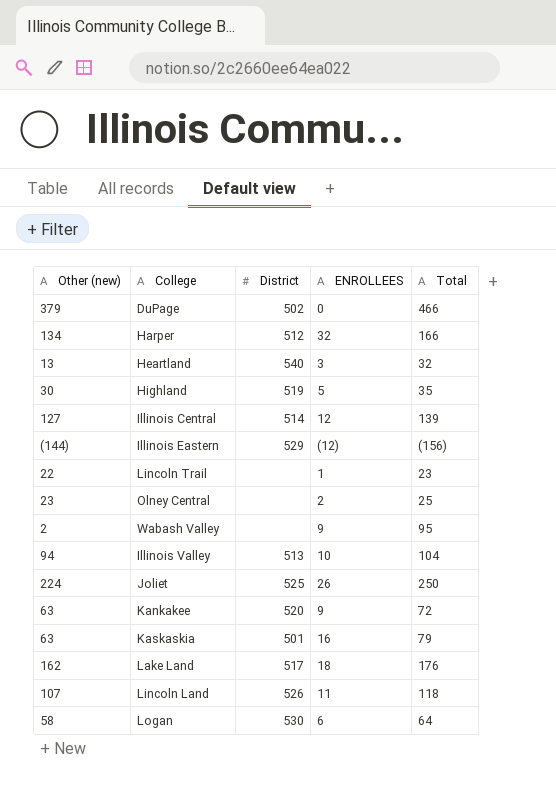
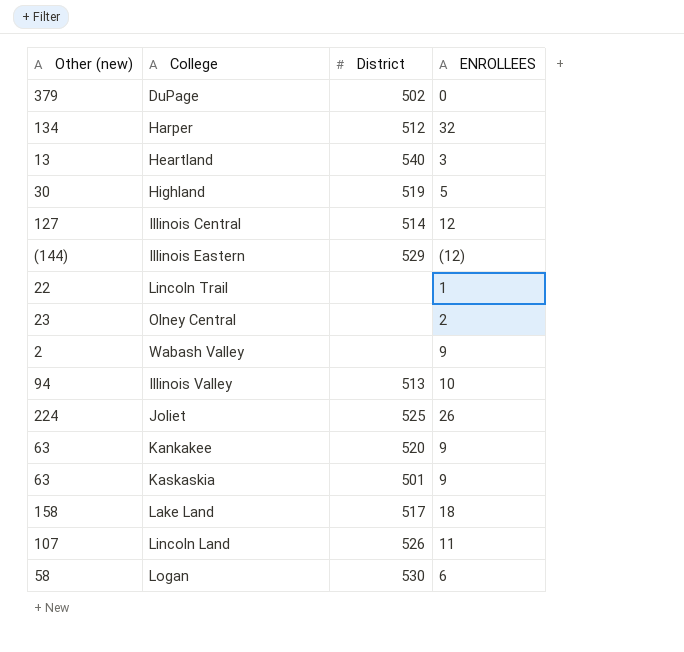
column Total | position: 5 -> none
Kaskaskia | ENROLLEES: 16 -> 9
Lake Land | Other (new): 162 -> 158

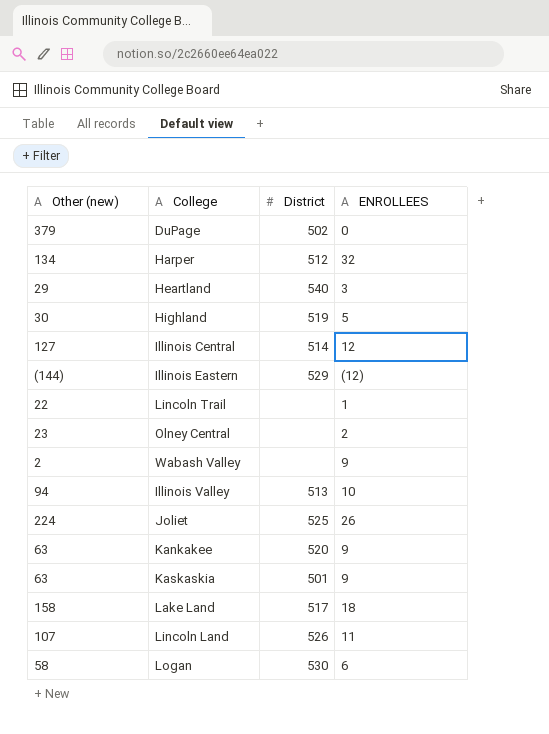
Heartland | Other (new): 13 -> 29

